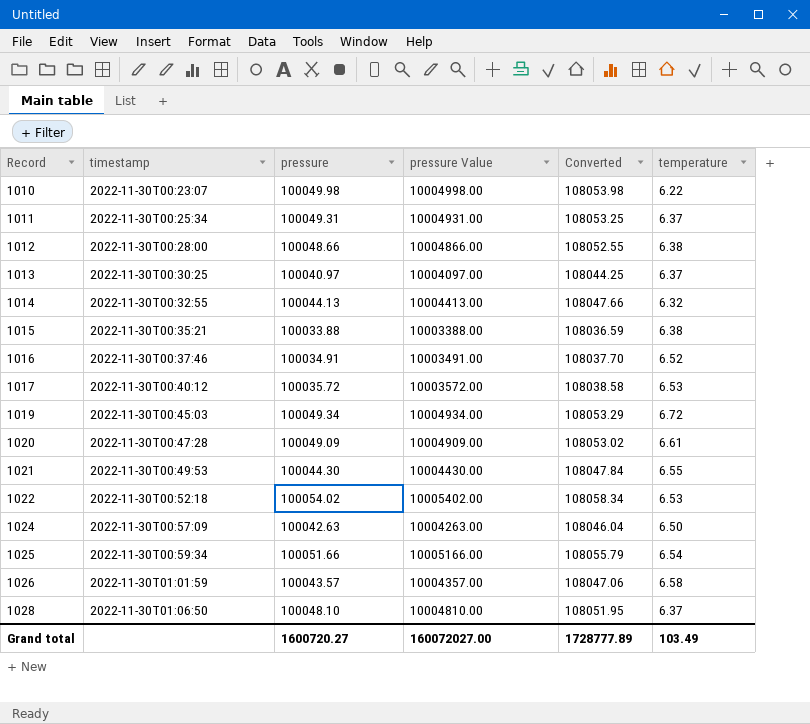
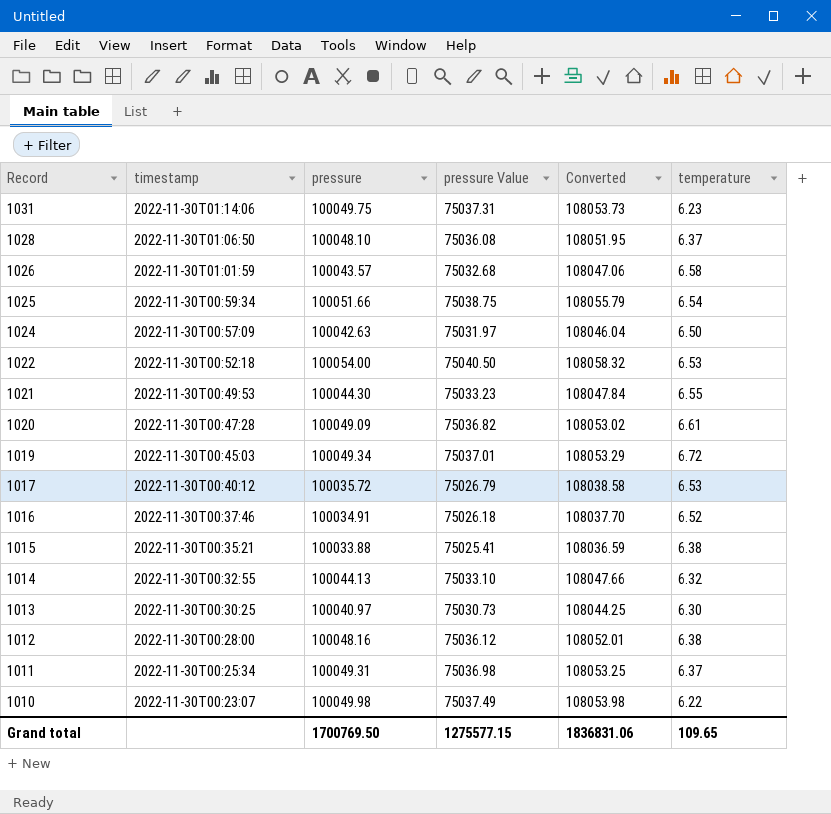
row order: Record ascending -> Record descending
column pressure Value | formula: [pressure] * 100 -> [pressure] * 0.75
row 1031: none -> 2022-11-30T01:14:06 | 100049.75 | 75037.31 | 108053.73 | 6.23
1022 | pressure: 100054.02 -> 100054.00
1022 | Converted: 108058.34 -> 108058.32
1013 | temperature: 6.37 -> 6.30
1012 | pressure: 100048.66 -> 100048.16
1012 | Converted: 108052.55 -> 108052.01
Grand total | pressure: 1600720.27 -> 1700769.50
Grand total | pressure Value: 160072027.00 -> 1275577.15
Grand total | Converted: 1728777.89 -> 1836831.06
Grand total | temperature: 103.49 -> 109.65

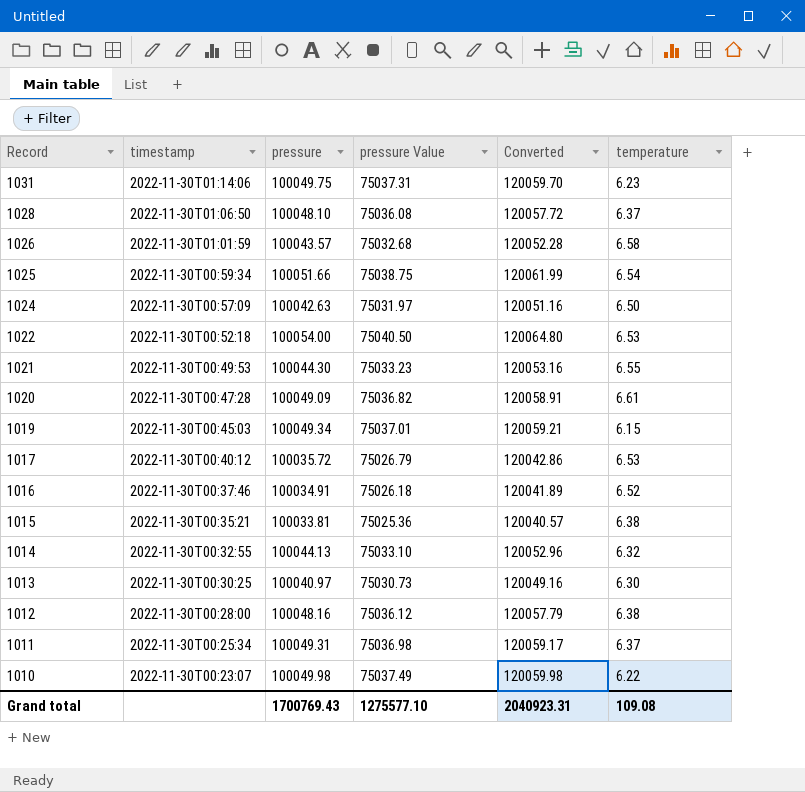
column Converted | formula: [pressure] * 1.08 -> [pressure] * 1.2
1019 | temperature: 6.72 -> 6.15
1015 | pressure: 100033.88 -> 100033.81
1015 | pressure Value: 75025.41 -> 75025.36
Grand total | pressure: 1700769.50 -> 1700769.43
Grand total | pressure Value: 1275577.15 -> 1275577.10
Grand total | Converted: 1836831.06 -> 2040923.31
Grand total | temperature: 109.65 -> 109.08

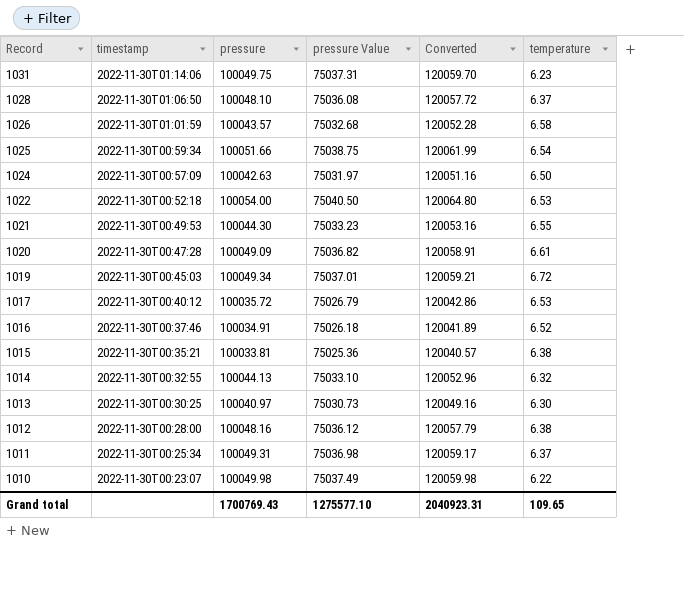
1019 | temperature: 6.15 -> 6.72
Grand total | temperature: 109.08 -> 109.65

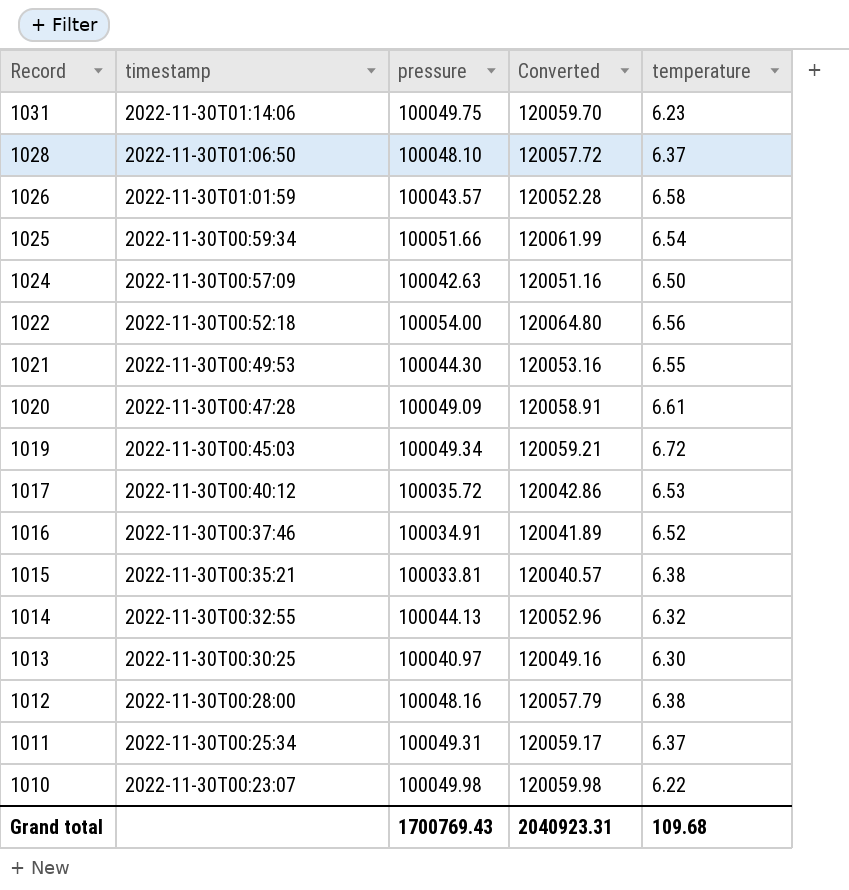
column pressure Value | formula: [pressure] * 0.75 -> none
1022 | temperature: 6.53 -> 6.56
Grand total | temperature: 109.65 -> 109.68

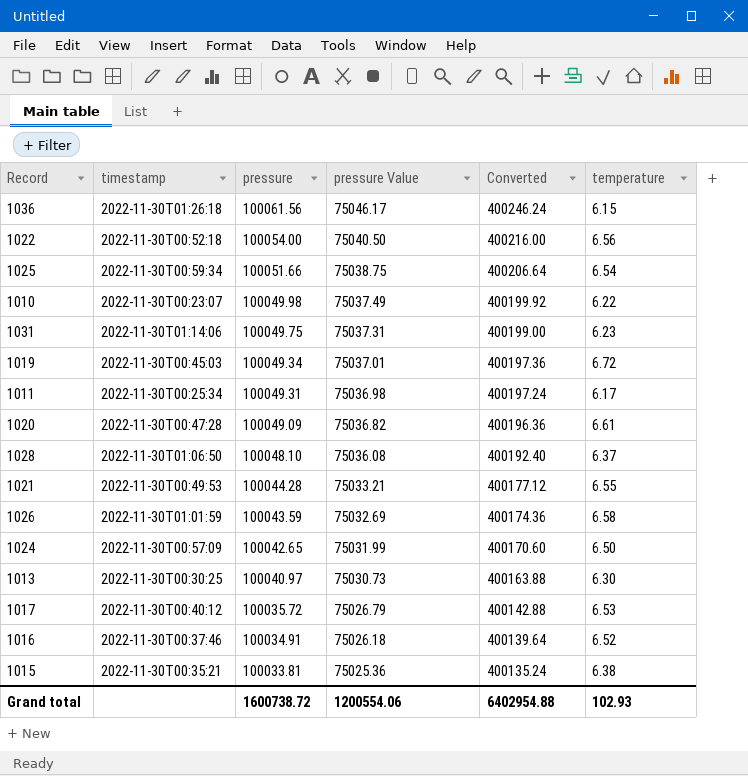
row order: Record descending -> pressure descending
column pressure Value | formula: none -> [pressure] * 0.75
column Converted | formula: [pressure] * 1.2 -> [pressure] * 4
row 1014: 2022-11-30T00:32:55 | 100044.13 | 120052.96 | 6.32 -> none
row 1012: 2022-11-30T00:28:00 | 100048.16 | 120057.79 | 6.38 -> none
row 1036: none -> 2022-11-30T01:26:18 | 100061.56 | 75046.17 | 400246.24 | 6.15
1011 | temperature: 6.37 -> 6.17
1021 | pressure: 100044.30 -> 100044.28
1026 | pressure: 100043.57 -> 100043.59
1024 | pressure: 100042.63 -> 100042.65
Grand total | pressure: 1700769.43 -> 1600738.72
Grand total | Converted: 2040923.31 -> 6402954.88
Grand total | temperature: 109.68 -> 102.93

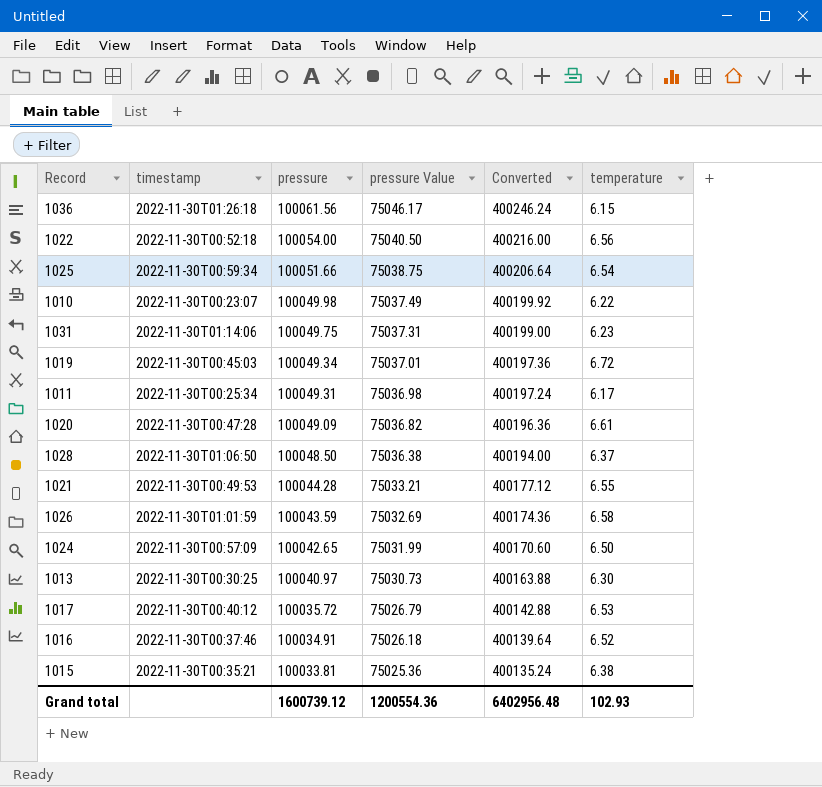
1028 | pressure: 100048.10 -> 100048.50
1028 | pressure Value: 75036.08 -> 75036.38
1028 | Converted: 400192.40 -> 400194.00
Grand total | pressure: 1600738.72 -> 1600739.12
Grand total | pressure Value: 1200554.06 -> 1200554.36
Grand total | Converted: 6402954.88 -> 6402956.48

